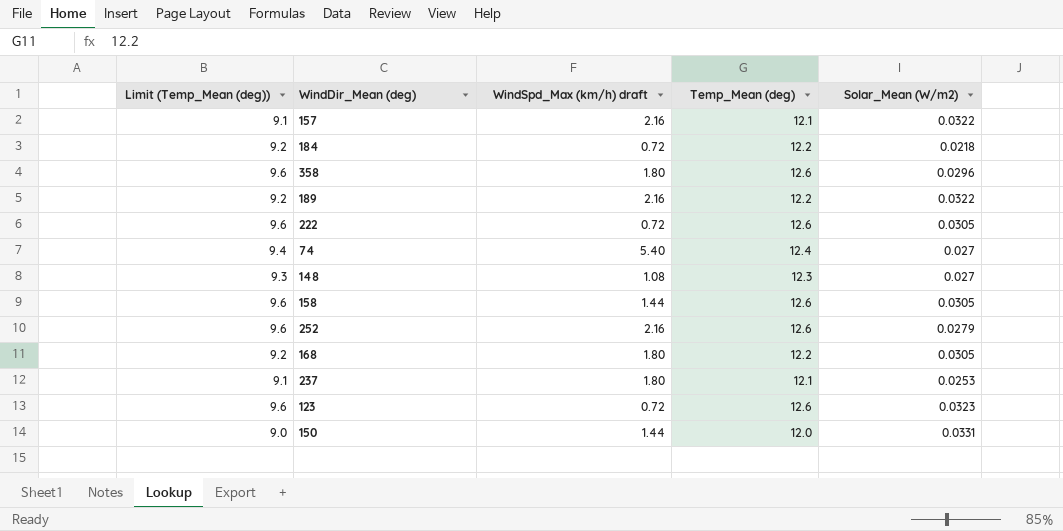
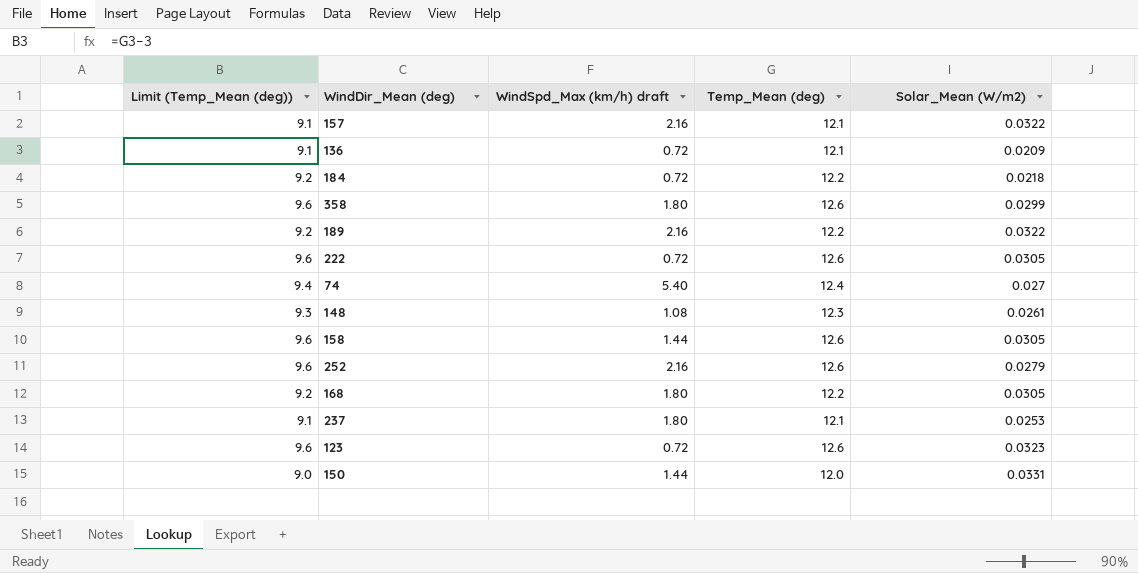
row 136: none -> 9.1 | 0.72 | 12.1 | 0.0209
358 | Solar_Mean (W/m2): 0.0296 -> 0.0299
148 | Solar_Mean (W/m2): 0.027 -> 0.0261

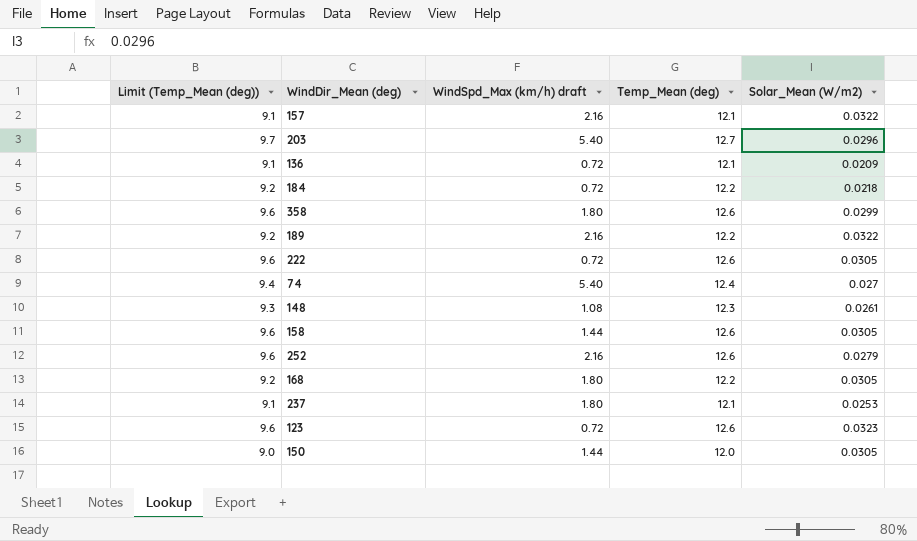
row 203: none -> 9.7 | 5.40 | 12.7 | 0.0296
150 | Solar_Mean (W/m2): 0.0331 -> 0.0305

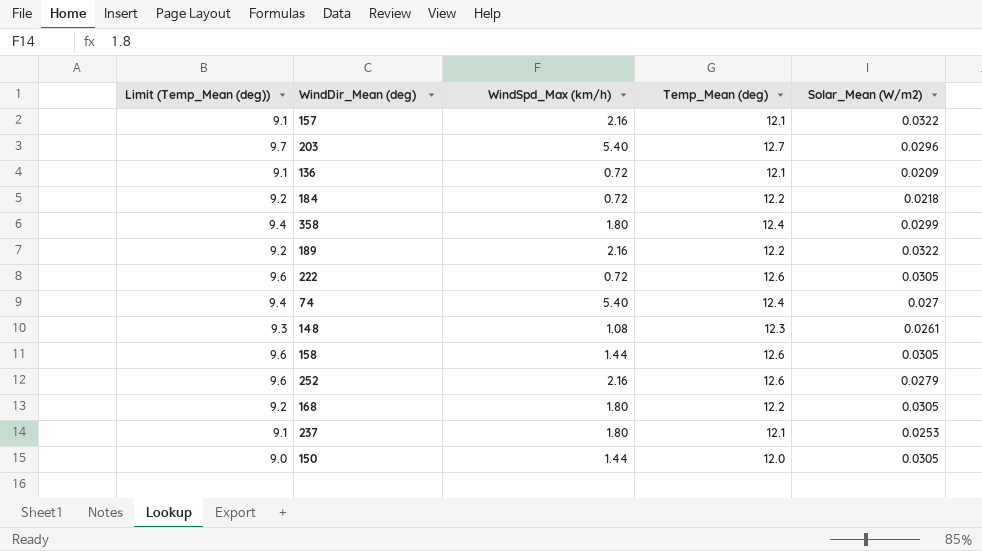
column name: WindSpd_Max (km/h) draft -> WindSpd_Max (km/h)
row 123: 9.6 | 0.72 | 12.6 | 0.0323 -> none
358 | Limit (Temp_Mean (deg)): 9.6 -> 9.4
358 | Temp_Mean (deg): 12.6 -> 12.4

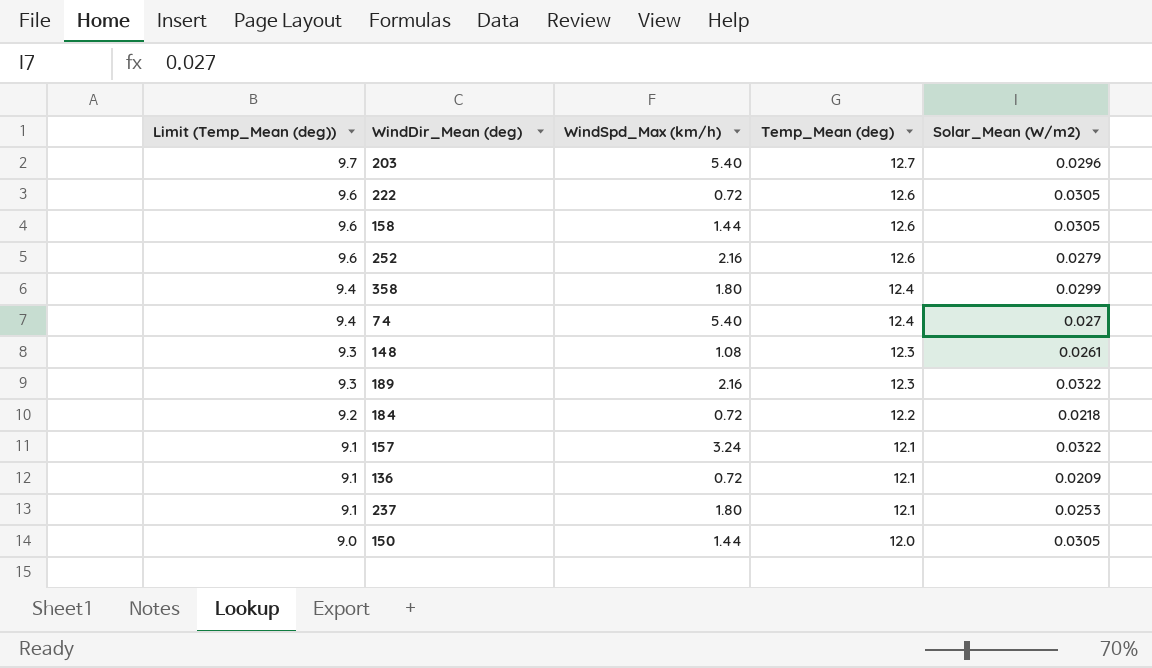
row order: none -> Limit (Temp_Mean (deg)) descending
row 168: 9.2 | 1.80 | 12.2 | 0.0305 -> none
189 | Limit (Temp_Mean (deg)): 9.2 -> 9.3
189 | Temp_Mean (deg): 12.2 -> 12.3
157 | WindSpd_Max (km/h): 2.16 -> 3.24

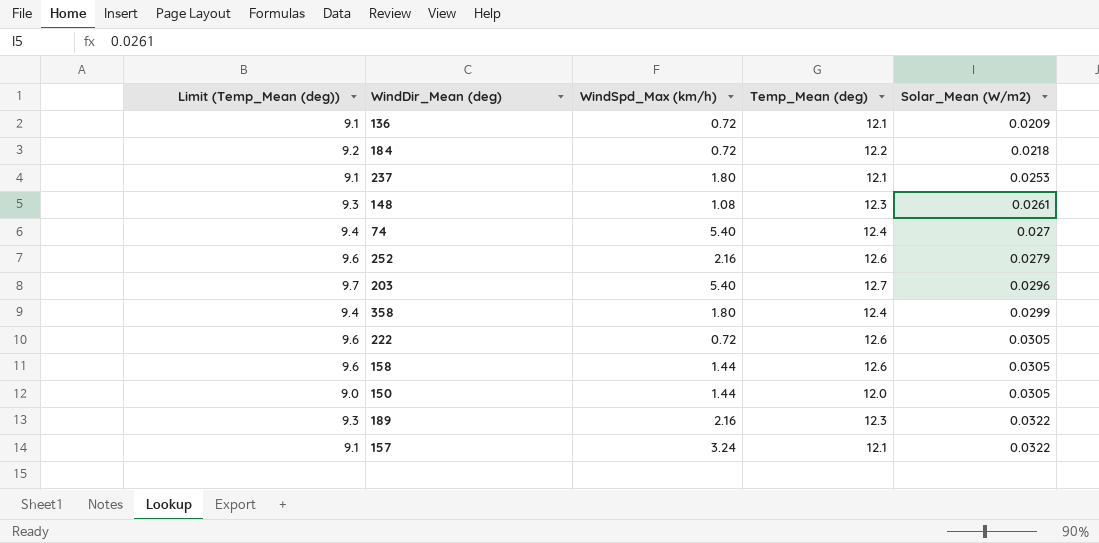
row order: Limit (Temp_Mean (deg)) descending -> Solar_Mean (W/m2) ascending

